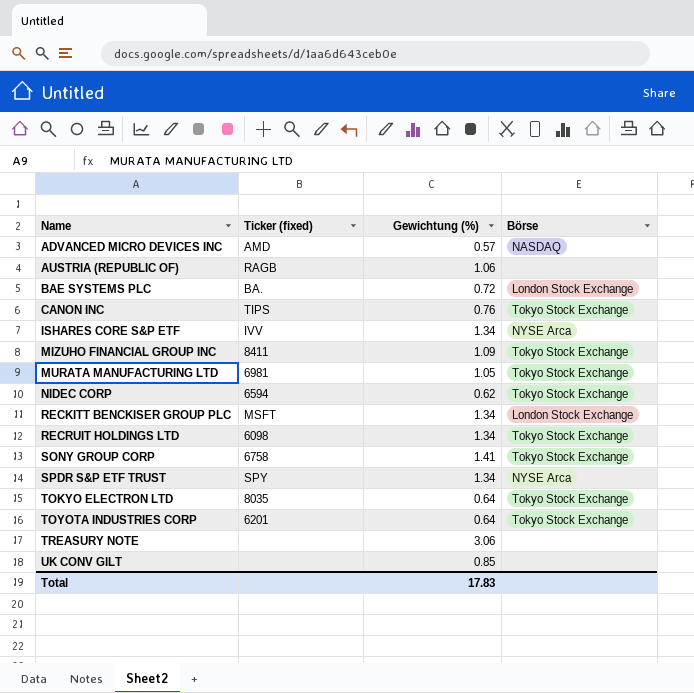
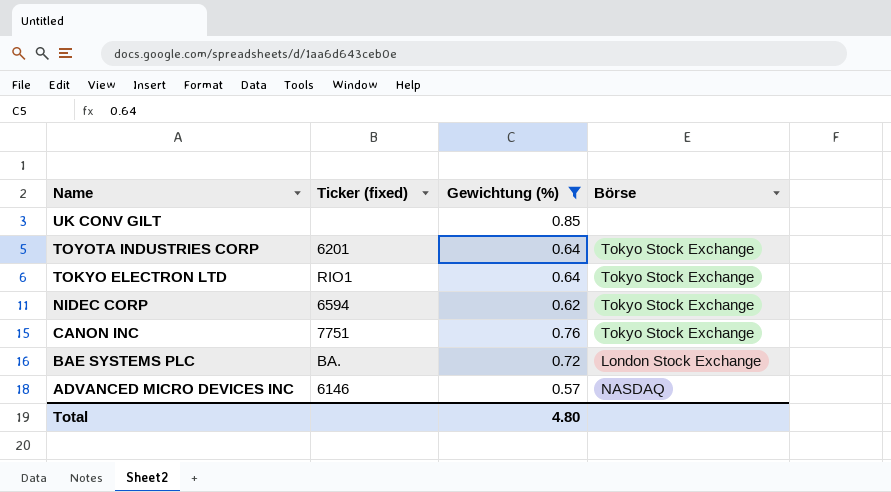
filter: none -> Gewichtung (%) <= 0.85
row order: Name ascending -> Name descending
TOKYO ELECTRON LTD | Ticker (fixed): 8035 -> RIO1
CANON INC | Ticker (fixed): TIPS -> 7751
ADVANCED MICRO DEVICES INC | Ticker (fixed): AMD -> 6146
Total | Gewichtung (%): 17.83 -> 4.80

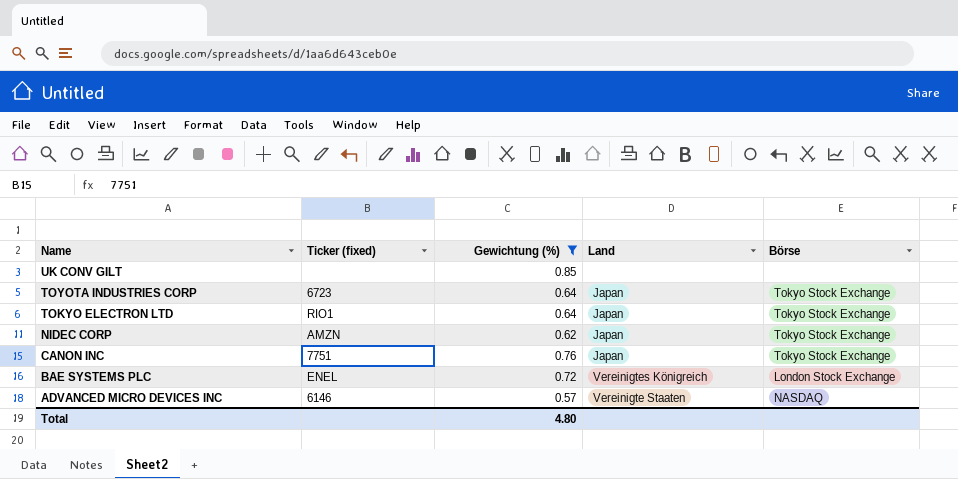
column Land | position: none -> 4
TOYOTA INDUSTRIES CORP | Ticker (fixed): 6201 -> 6723
NIDEC CORP | Ticker (fixed): 6594 -> AMZN
BAE SYSTEMS PLC | Ticker (fixed): BA. -> ENEL

